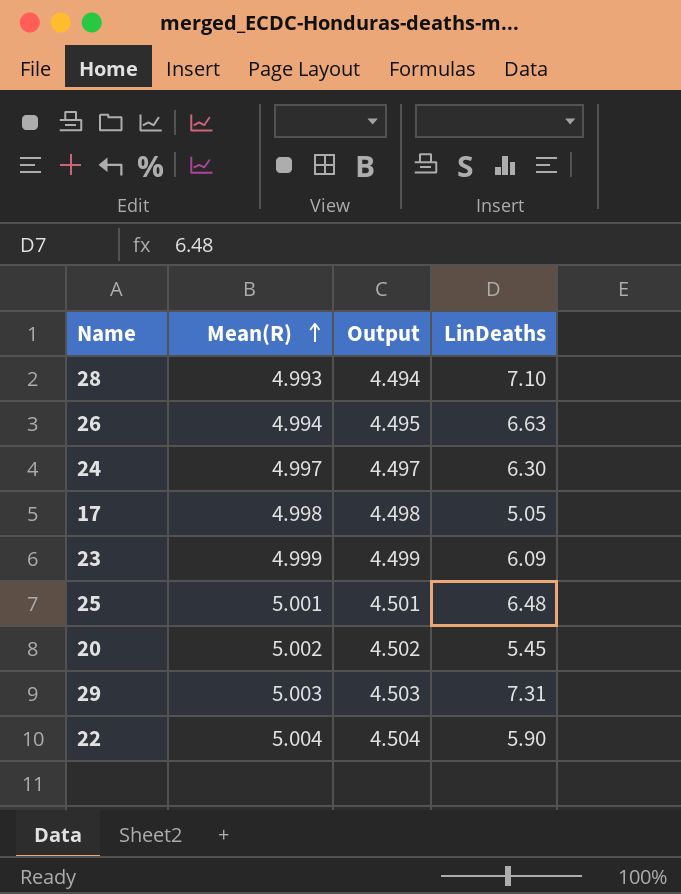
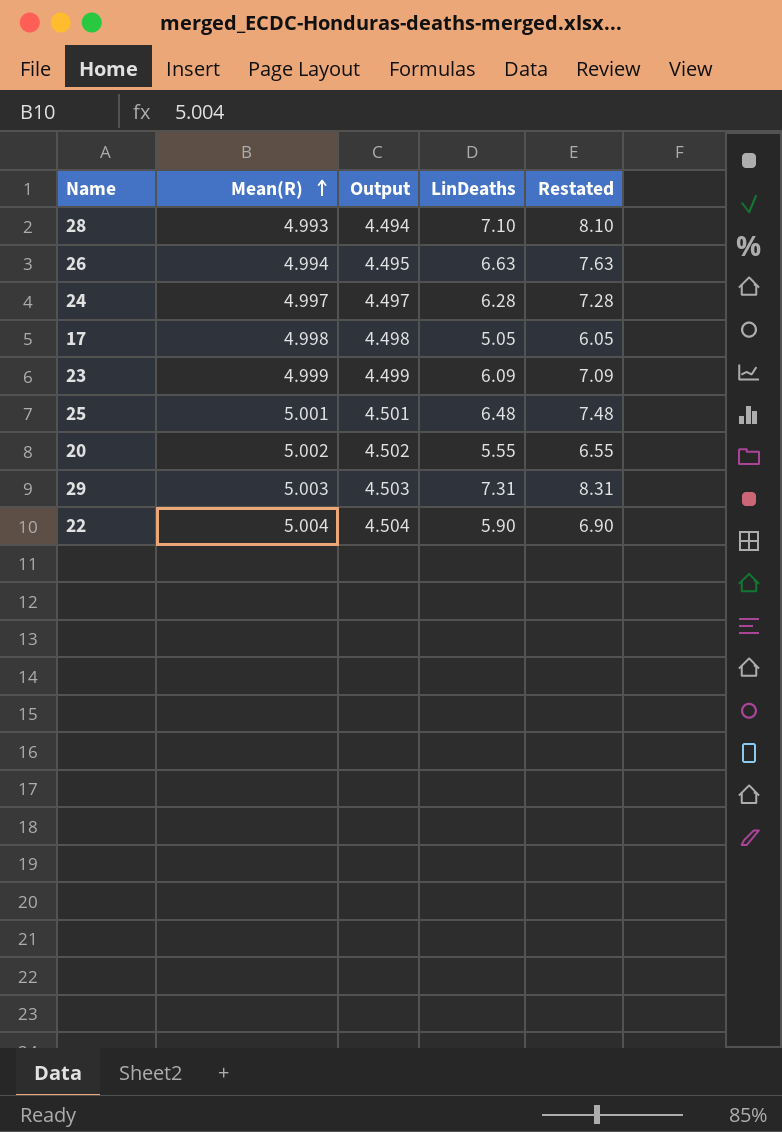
column Restated | formula: none -> [LinDeaths] + 1
24 | LinDeaths: 6.30 -> 6.28
20 | LinDeaths: 5.45 -> 5.55

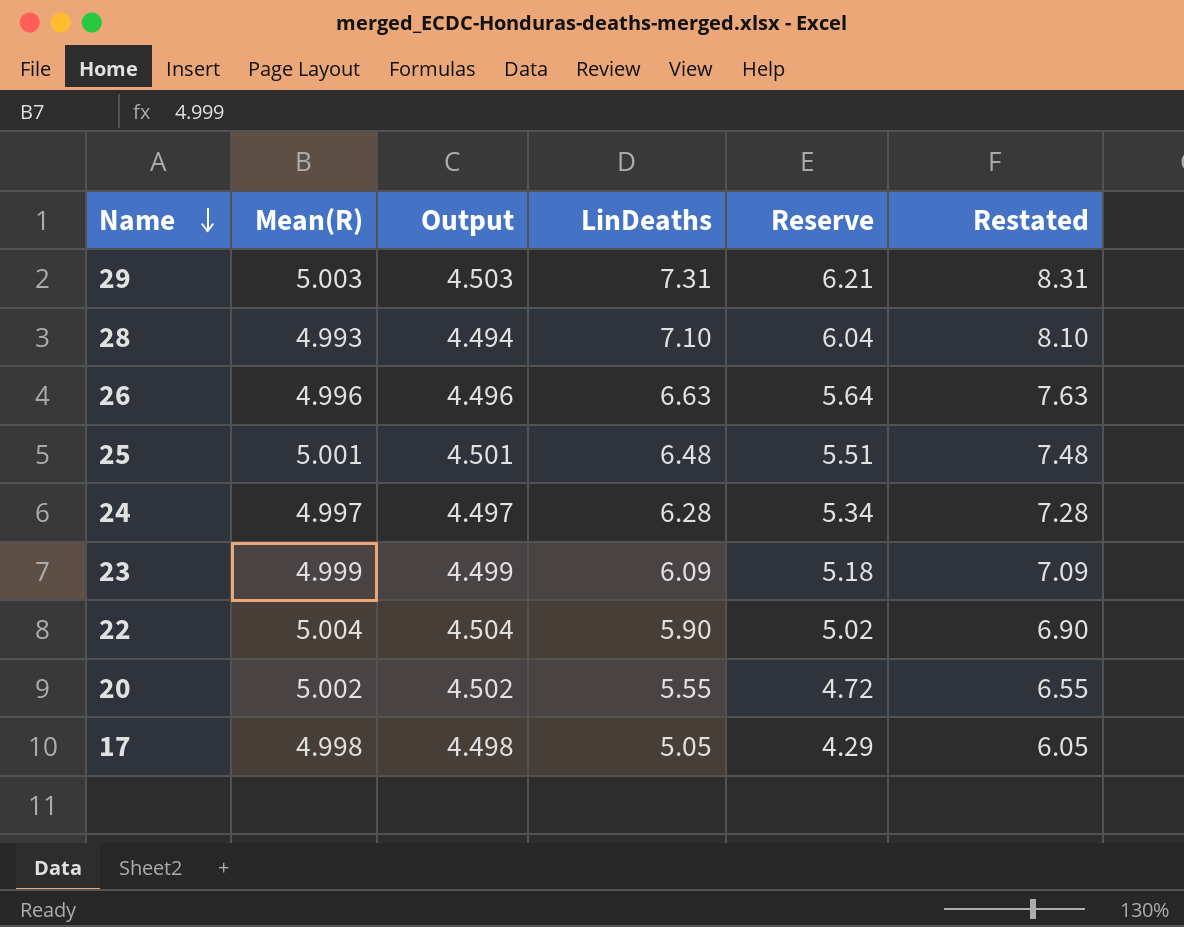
row order: Mean(R) ascending -> Name descending
column Reserve | formula: none -> [LinDeaths] * 0.85
26 | Mean(R): 4.994 -> 4.996
26 | Output: 4.495 -> 4.496

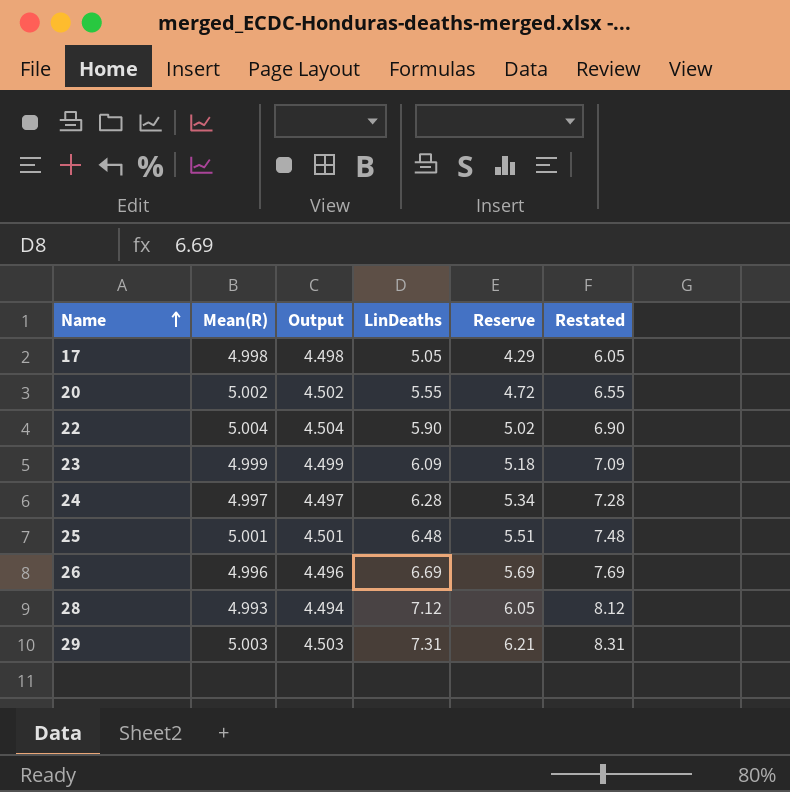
row order: Name descending -> Name ascending
26 | LinDeaths: 6.63 -> 6.69
26 | Reserve: 5.64 -> 5.69
26 | Restated: 7.63 -> 7.69
28 | LinDeaths: 7.10 -> 7.12
28 | Reserve: 6.04 -> 6.05
28 | Restated: 8.10 -> 8.12

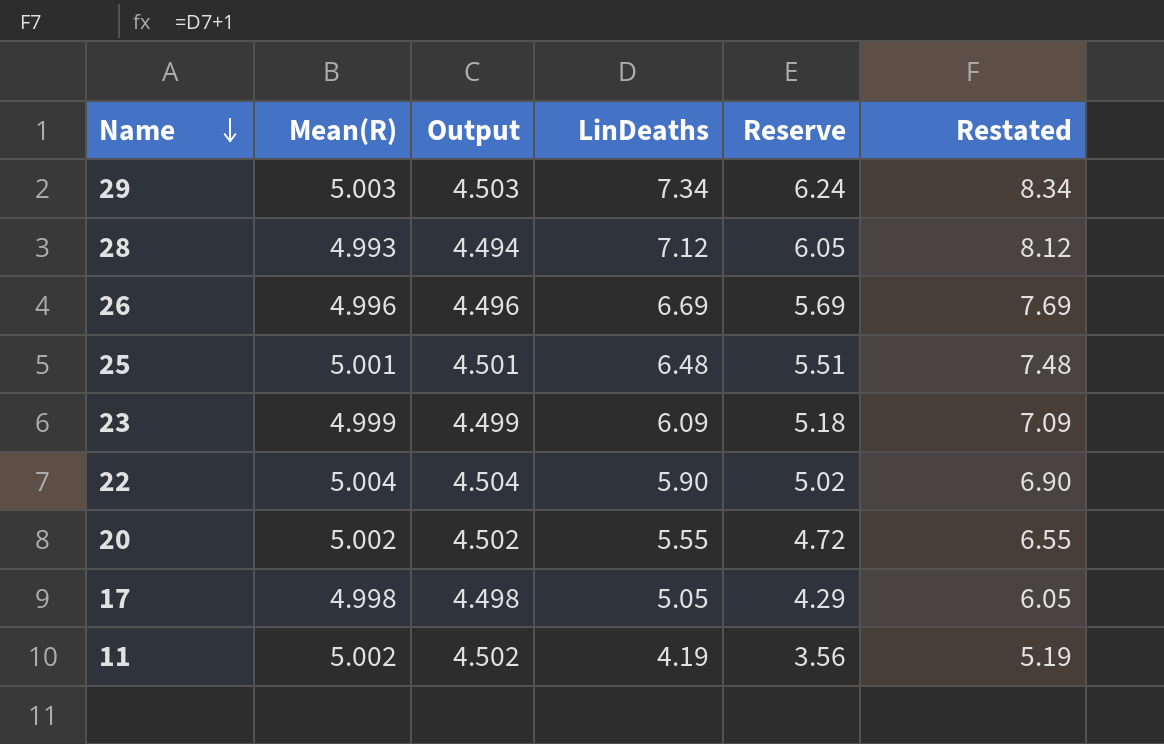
row order: Name ascending -> Name descending
row 24: 4.997 | 4.497 | 6.28 | 5.34 | 7.28 -> none
29 | LinDeaths: 7.31 -> 7.34
29 | Reserve: 6.21 -> 6.24
29 | Restated: 8.31 -> 8.34
row 11: none -> 5.002 | 4.502 | 4.19 | 3.56 | 5.19

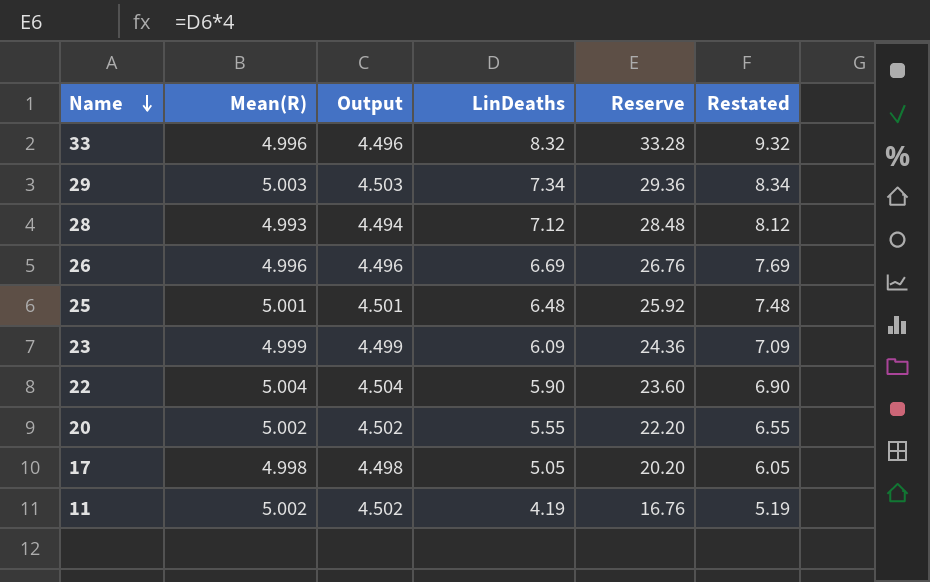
column Reserve | formula: [LinDeaths] * 0.85 -> [LinDeaths] * 4
row 33: none -> 4.996 | 4.496 | 8.32 | 33.28 | 9.32

